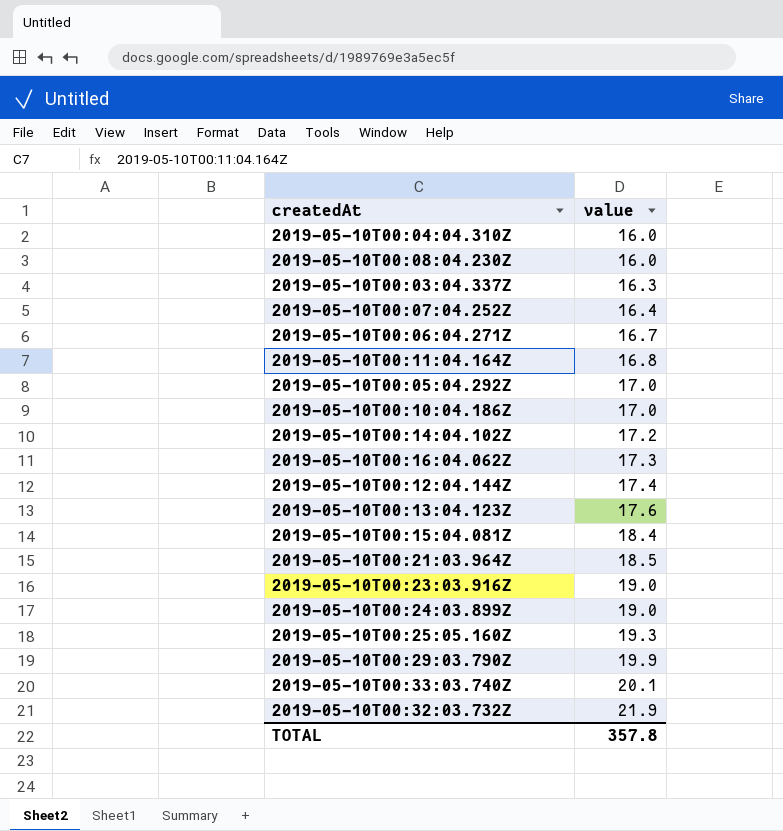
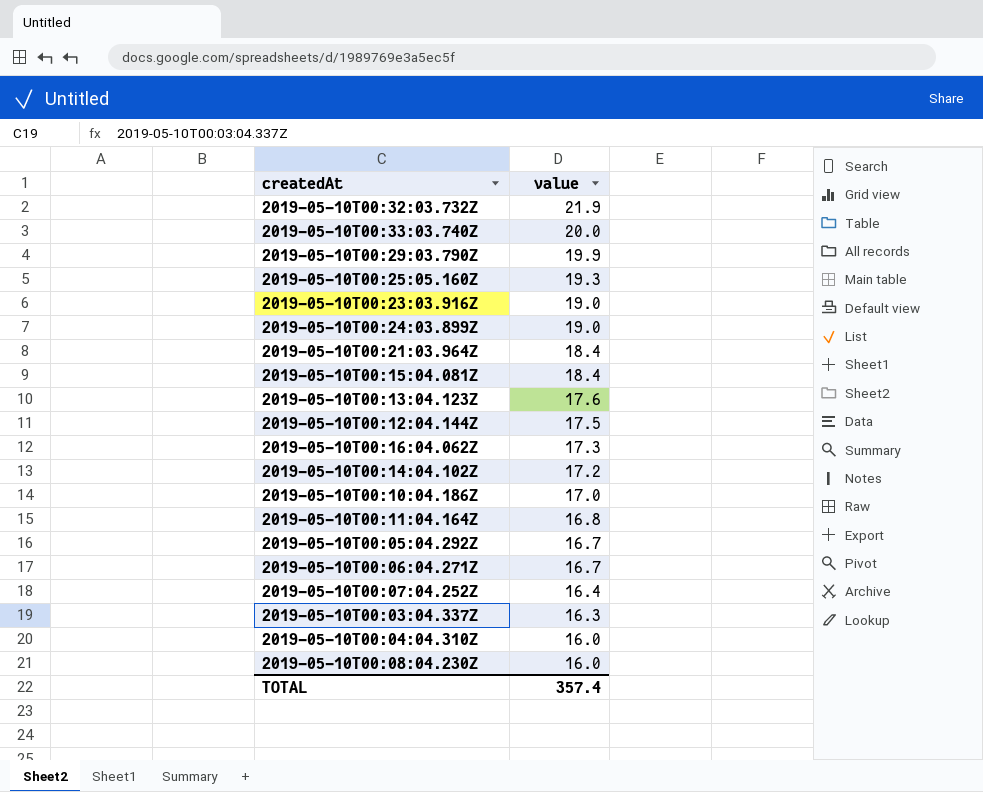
row order: value ascending -> value descending
2019-05-10T00:33:03.740Z | value: 20.1 -> 20.0
2019-05-10T00:21:03.964Z | value: 18.5 -> 18.4
2019-05-10T00:12:04.144Z | value: 17.4 -> 17.5
2019-05-10T00:05:04.292Z | value: 17.0 -> 16.7
TOTAL | value: 357.8 -> 357.4

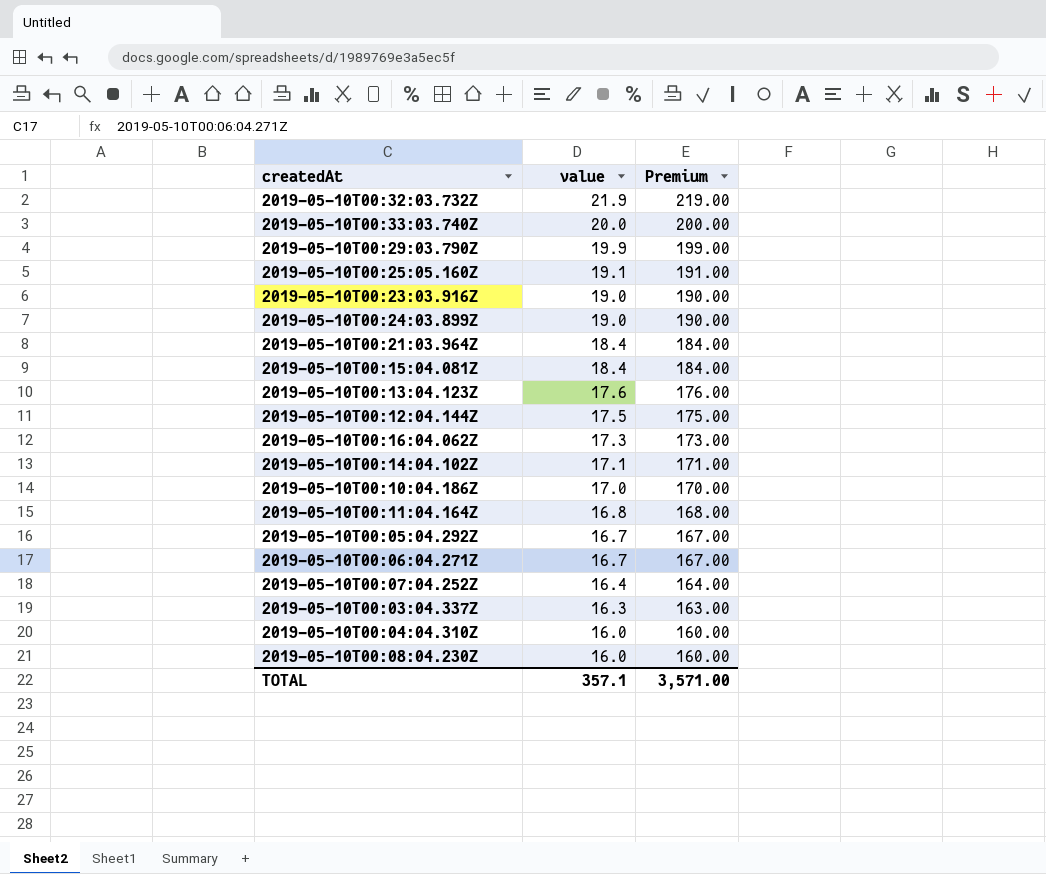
column Premium | formula: none -> [value] * 10
2019-05-10T00:25:05.160Z | value: 19.3 -> 19.1
2019-05-10T00:14:04.102Z | value: 17.2 -> 17.1
TOTAL | value: 357.4 -> 357.1

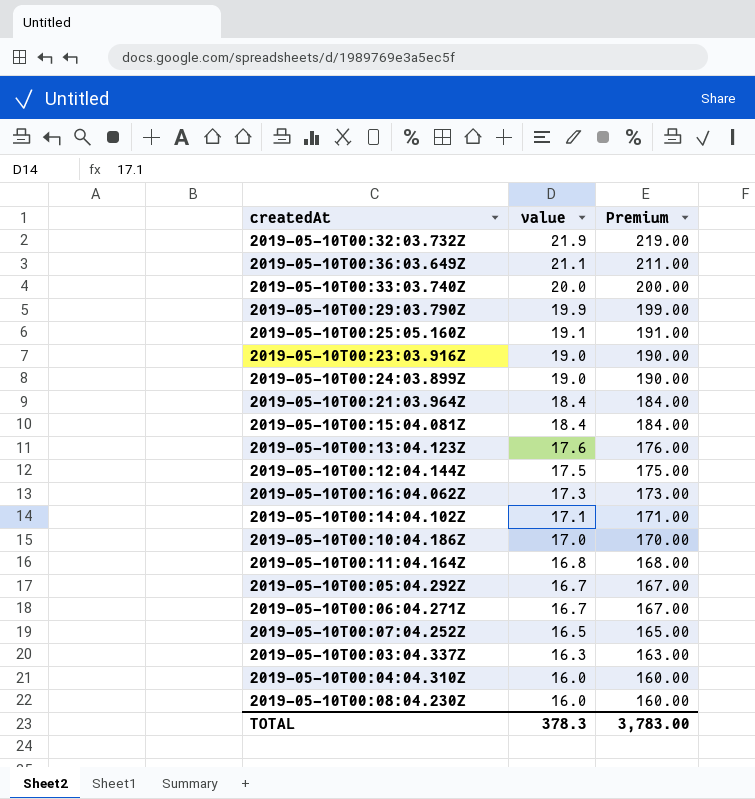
row 2019-05-10T00:36:03.649Z: none -> 21.1 | 211.00
2019-05-10T00:07:04.252Z | value: 16.4 -> 16.5
2019-05-10T00:07:04.252Z | Premium: 164.00 -> 165.00
TOTAL | value: 357.1 -> 378.3
TOTAL | Premium: 3,571.00 -> 3,783.00

